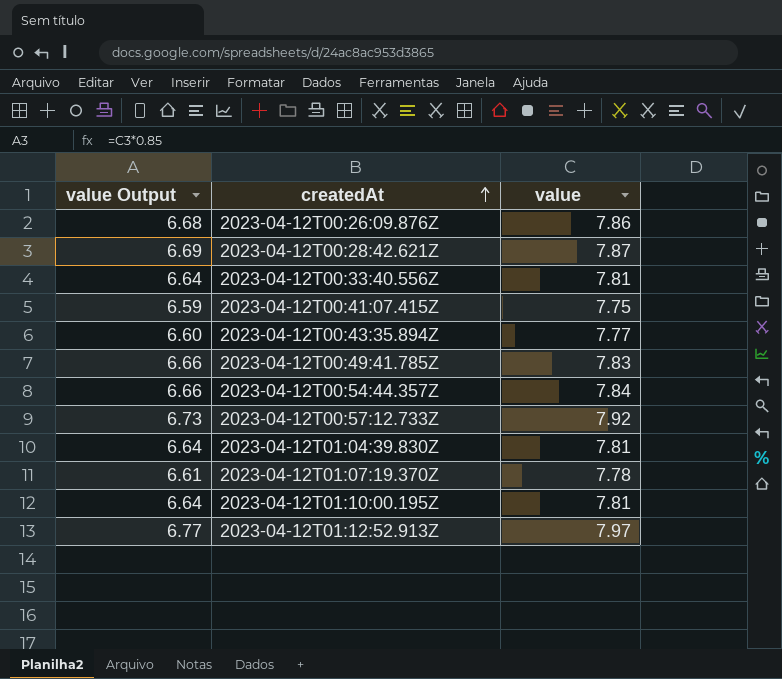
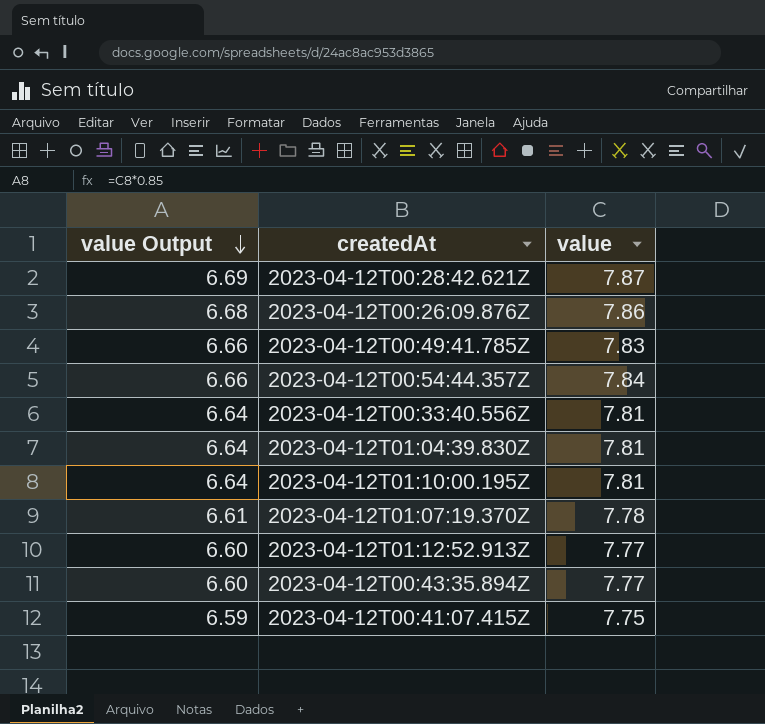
row order: createdAt ascending -> value Output descending
row 2023-04-12T00:57:12.733Z: 6.73 | 7.92 -> none
2023-04-12T01:12:52.913Z | value Output: 6.77 -> 6.60
2023-04-12T01:12:52.913Z | value: 7.97 -> 7.77

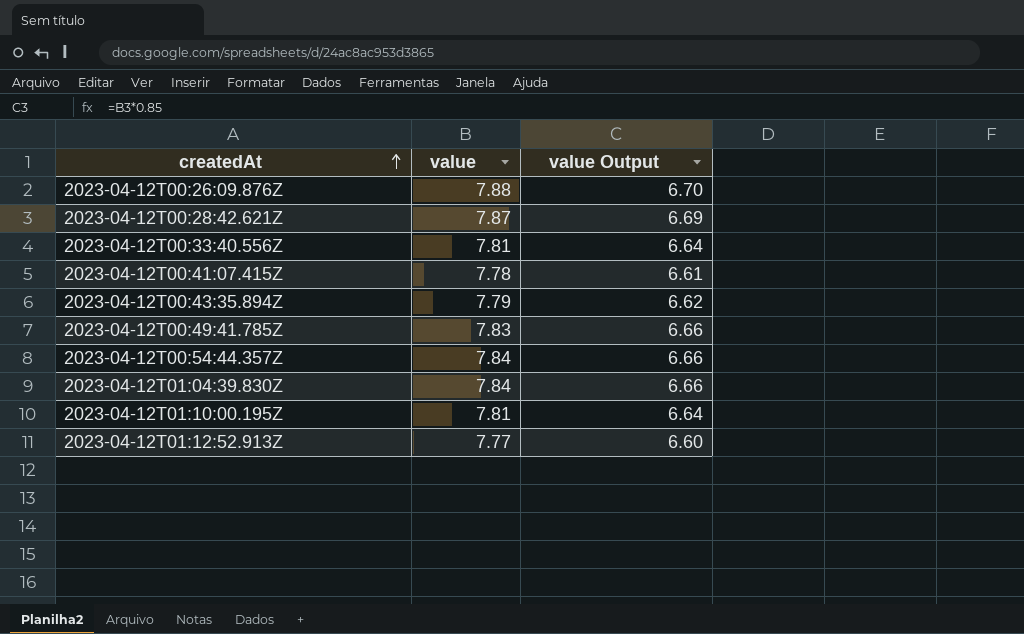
row order: value Output descending -> createdAt ascending
column value Output | position: 1 -> 3
row 2023-04-12T01:07:19.370Z: 6.61 | 7.78 -> none
2023-04-12T00:26:09.876Z | value: 7.86 -> 7.88
2023-04-12T00:26:09.876Z | value Output: 6.68 -> 6.70
2023-04-12T00:41:07.415Z | value: 7.75 -> 7.78
2023-04-12T00:41:07.415Z | value Output: 6.59 -> 6.61
2023-04-12T00:43:35.894Z | value: 7.77 -> 7.79
2023-04-12T00:43:35.894Z | value Output: 6.60 -> 6.62
2023-04-12T01:04:39.830Z | value: 7.81 -> 7.84
2023-04-12T01:04:39.830Z | value Output: 6.64 -> 6.66

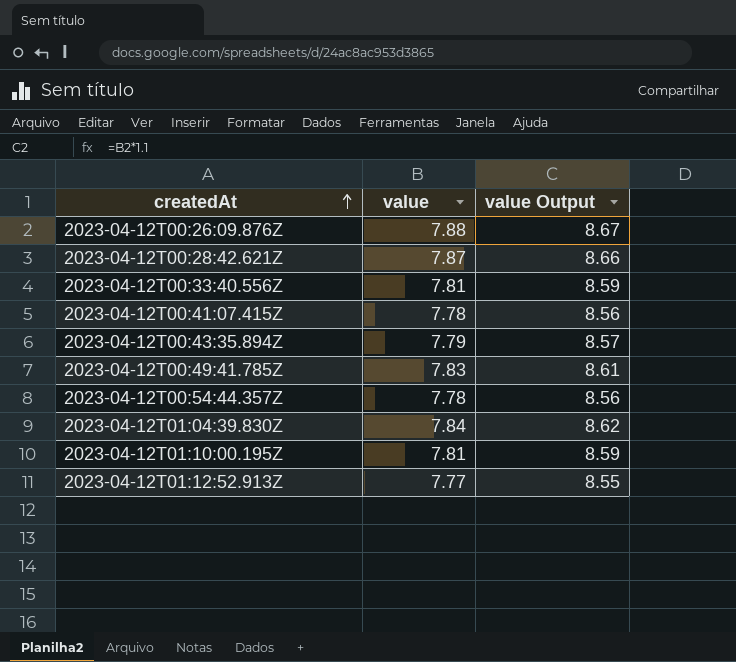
column value Output | formula: [value] * 0.85 -> [value] * 1.1
2023-04-12T00:54:44.357Z | value: 7.84 -> 7.78

